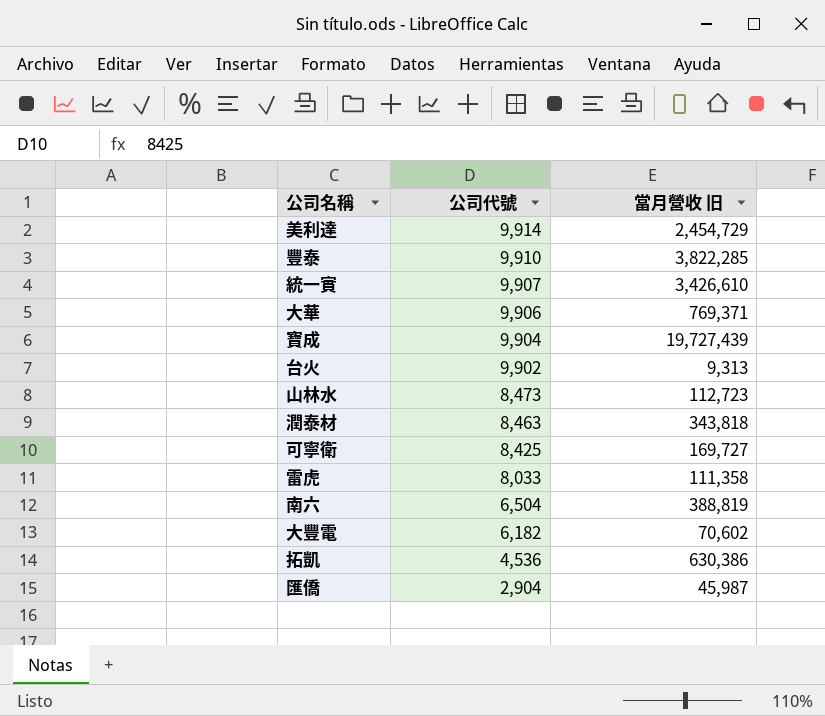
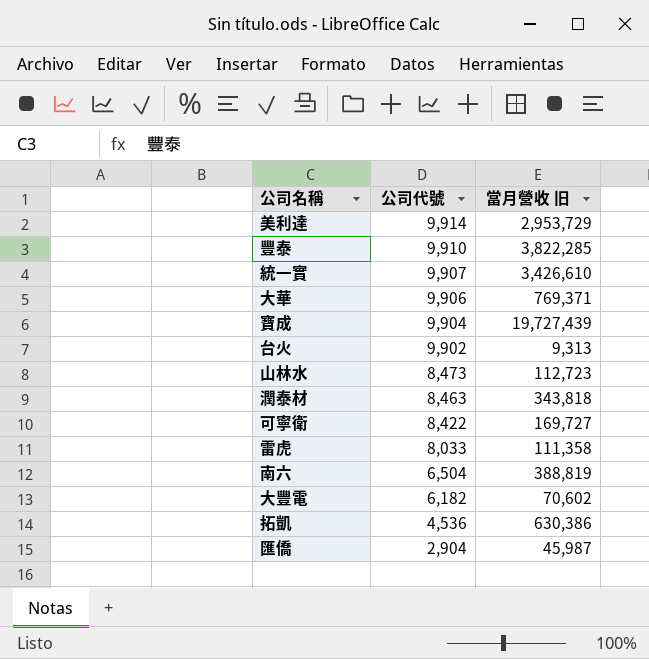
美利達 | 當月營收 旧: 2,454,729 -> 2,953,729
可寧衛 | 公司代號: 8,425 -> 8,422

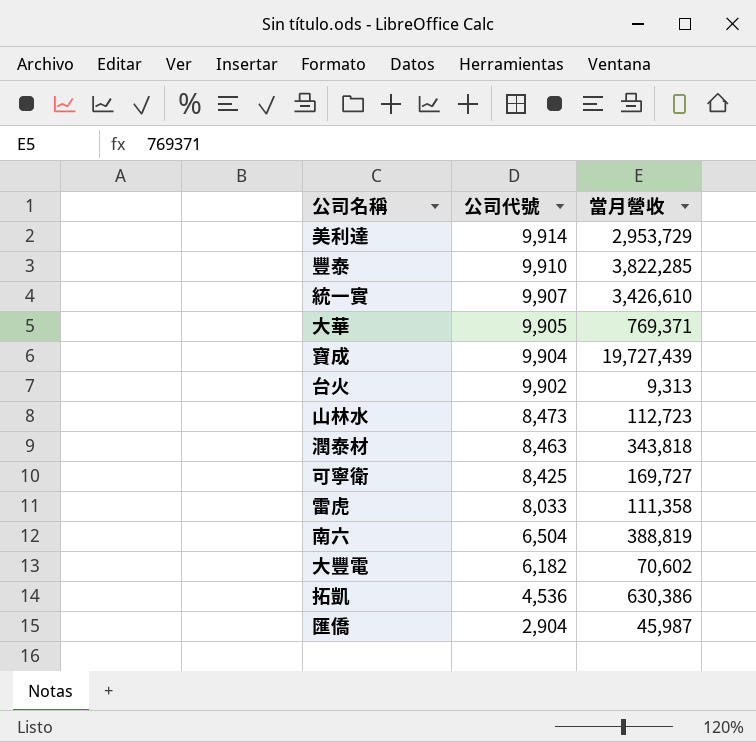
column name: 當月營收 旧 -> 當月營收
大華 | 公司代號: 9,906 -> 9,905
可寧衛 | 公司代號: 8,422 -> 8,425

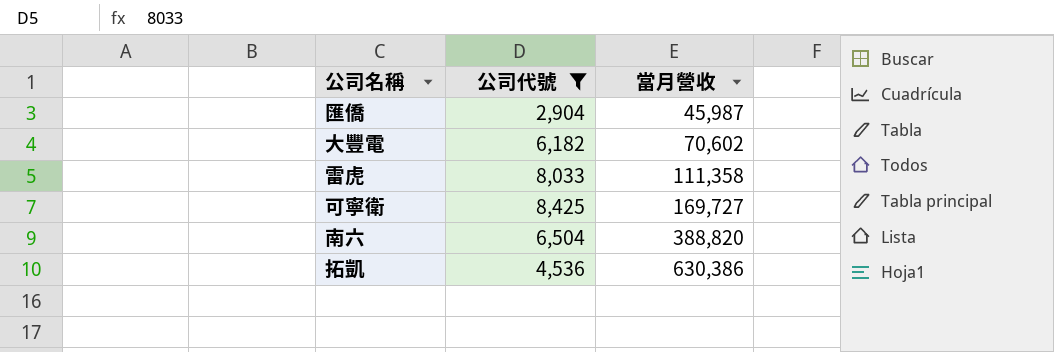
filter: none -> 公司代號 <= 8,425
row order: 公司代號 descending -> 當月營收 ascending
南六 | 當月營收: 388,819 -> 388,820

